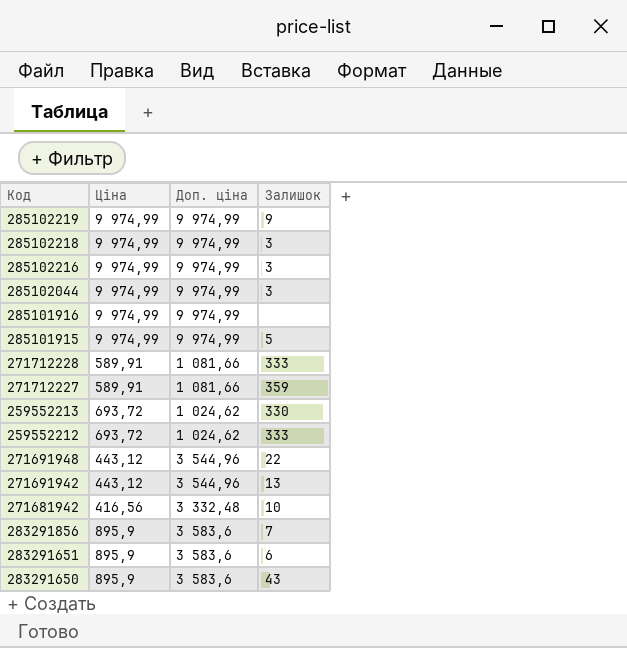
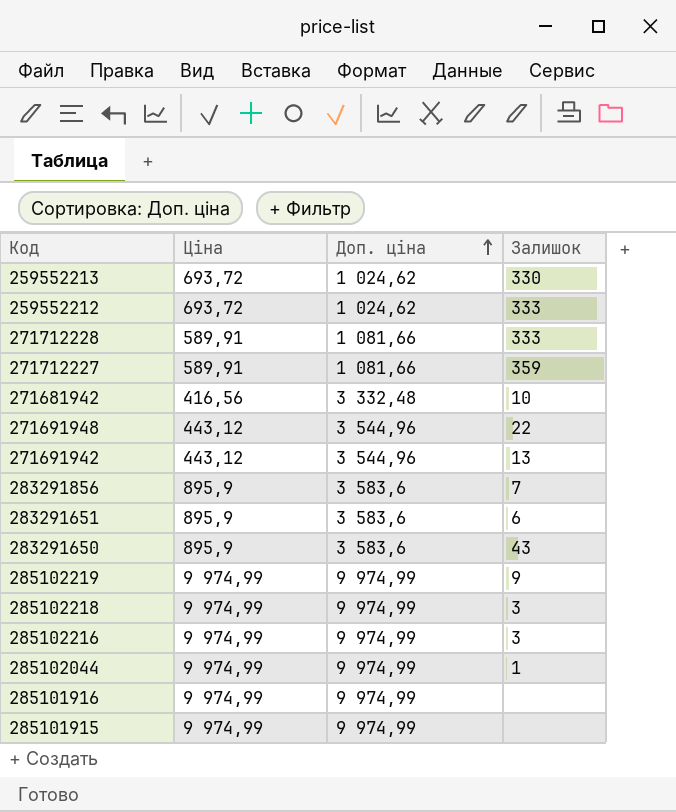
row order: none -> Доп. ціна ascending
285102044 | Залишок: 3 -> 1
285101915 | Залишок: 5 -> none

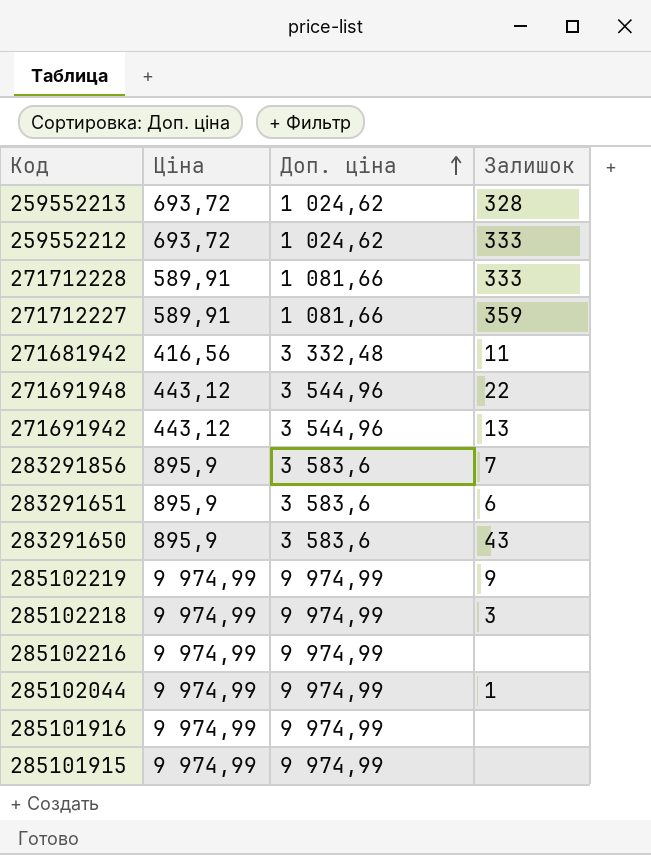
259552213 | Залишок: 330 -> 328
271681942 | Залишок: 10 -> 11
285102216 | Залишок: 3 -> none

